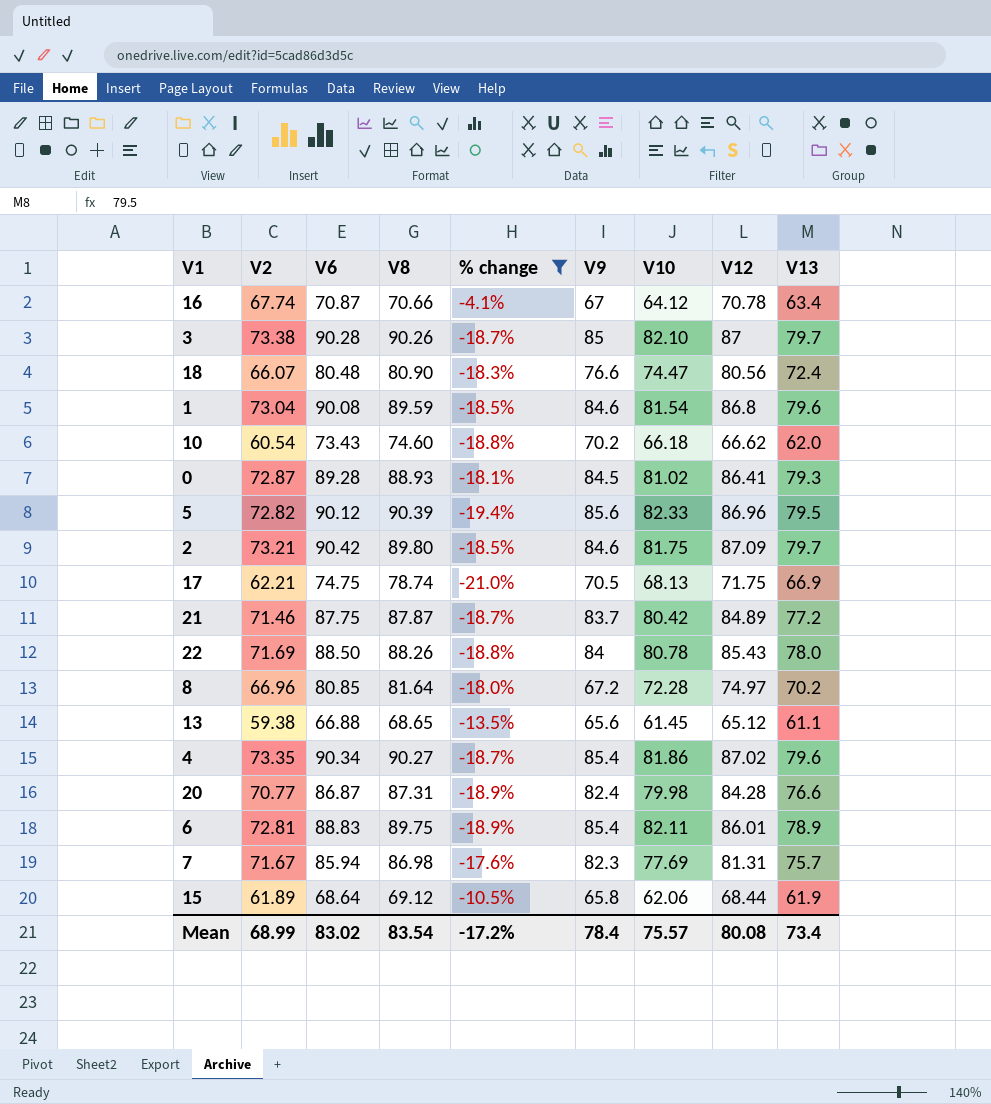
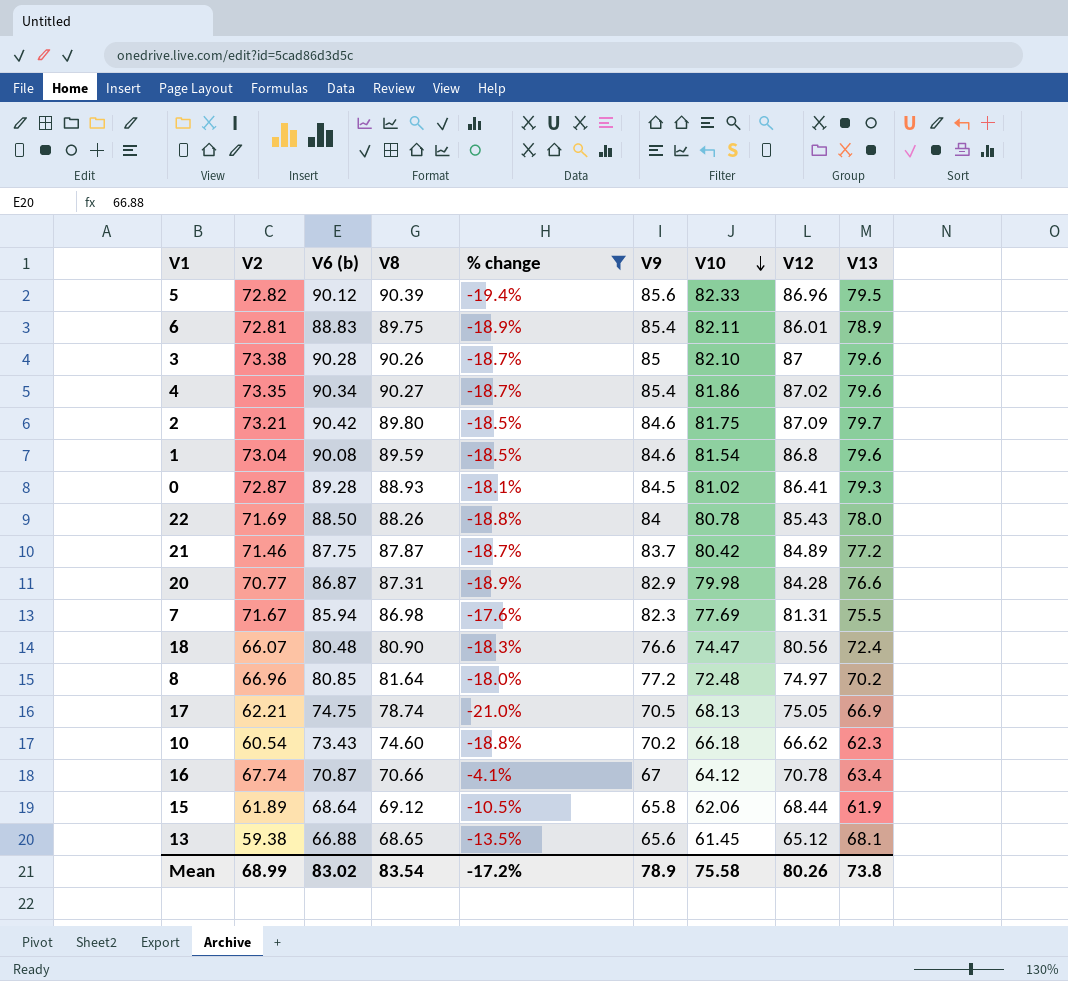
row order: none -> V10 descending
column name: V6 -> V6 (b)
3 | V13: 79.7 -> 79.6
20 | V9: 82.4 -> 82.9
7 | V13: 75.7 -> 75.5
8 | V9: 67.2 -> 77.2
8 | V10: 72.28 -> 72.48
17 | V12: 71.75 -> 75.05
10 | V13: 62.0 -> 62.3
13 | V13: 61.1 -> 68.1
Mean | V9: 78.4 -> 78.9
Mean | V10: 75.57 -> 75.58
Mean | V12: 80.08 -> 80.26
Mean | V13: 73.4 -> 73.8

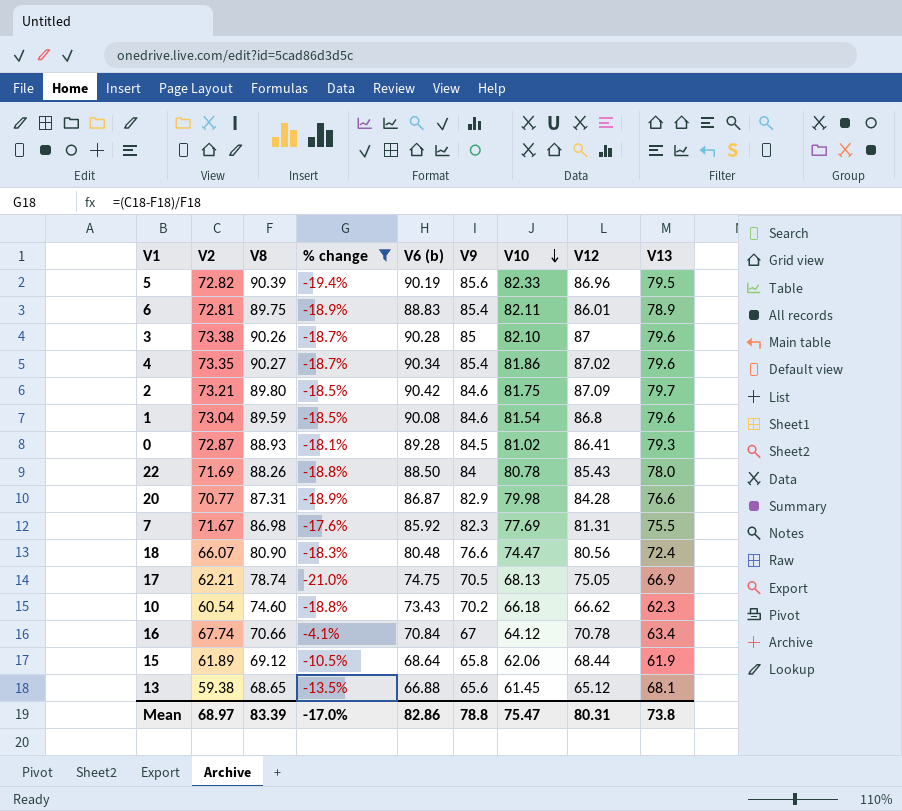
column V6 (b) | position: 3 -> 5
row 21: 71.46 | 87.75 | 87.87 | -18.7% | 83.7 | 80.42 | 84.89 | 77.2 -> none
row 8: 66.96 | 80.85 | 81.64 | -18.0% | 77.2 | 72.48 | 74.97 | 70.2 -> none
5 | V6 (b): 90.12 -> 90.19
7 | V6 (b): 85.94 -> 85.92
16 | V6 (b): 70.87 -> 70.84
Mean | V2: 68.99 -> 68.97
Mean | V8: 83.54 -> 83.39
Mean | % change: -17.2% -> -17.0%
Mean | V6 (b): 83.02 -> 82.86
Mean | V9: 78.9 -> 78.8
Mean | V10: 75.58 -> 75.47
Mean | V12: 80.26 -> 80.31

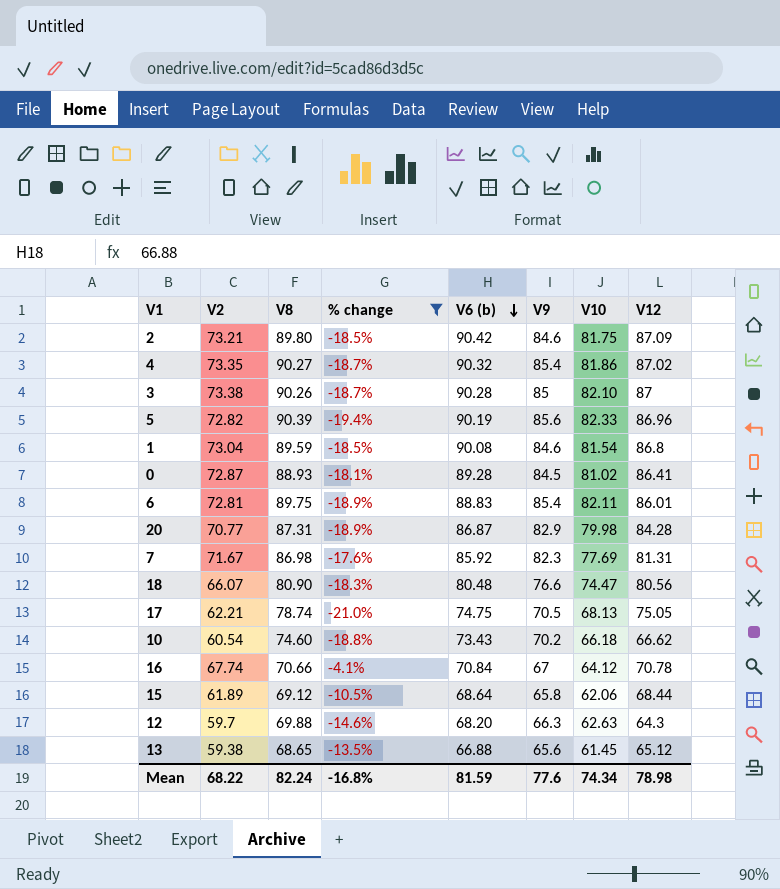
row order: V10 descending -> V6 (b) descending
column V13 | position: 9 -> none
row 22: 71.69 | 88.26 | -18.8% | 88.50 | 84 | 80.78 | 85.43 | 78.0 -> none
4 | V6 (b): 90.34 -> 90.32
row 12: none -> 59.7 | 69.88 | -14.6% | 68.20 | 66.3 | 62.63 | 64.3
Mean | V2: 68.97 -> 68.22
Mean | V8: 83.39 -> 82.24
Mean | % change: -17.0% -> -16.8%
Mean | V6 (b): 82.86 -> 81.59
Mean | V9: 78.8 -> 77.6
Mean | V10: 75.47 -> 74.34
Mean | V12: 80.31 -> 78.98

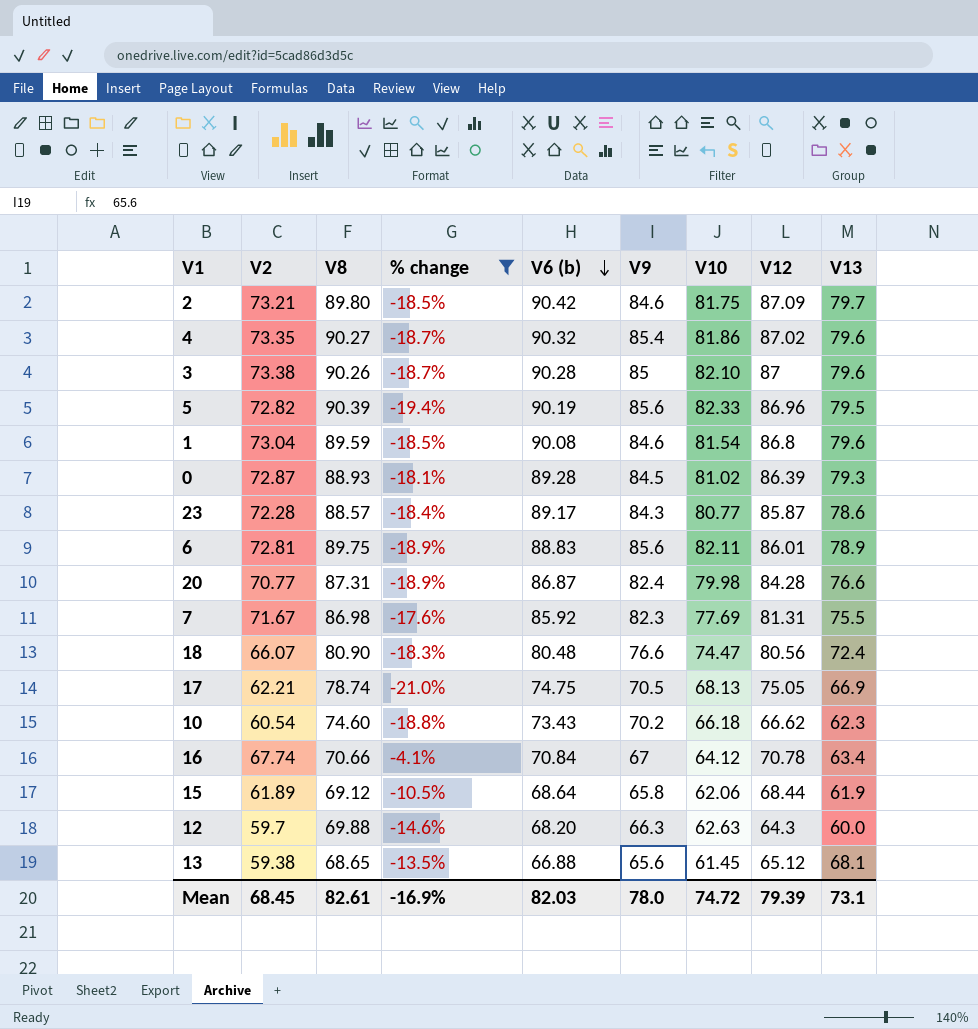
column V13 | position: none -> 9
0 | V12: 86.41 -> 86.39
row 23: none -> 72.28 | 88.57 | -18.4% | 89.17 | 84.3 | 80.77 | 85.87 | 78.6
6 | V9: 85.4 -> 85.6
20 | V9: 82.9 -> 82.4
Mean | V2: 68.22 -> 68.45
Mean | V8: 82.24 -> 82.61
Mean | % change: -16.8% -> -16.9%
Mean | V6 (b): 81.59 -> 82.03
Mean | V9: 77.6 -> 78.0
Mean | V10: 74.34 -> 74.72
Mean | V12: 78.98 -> 79.39

